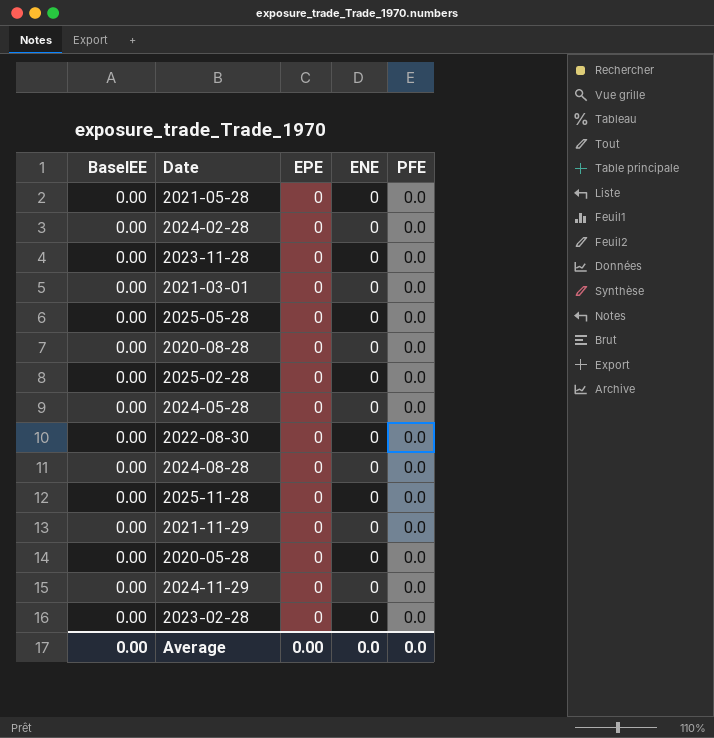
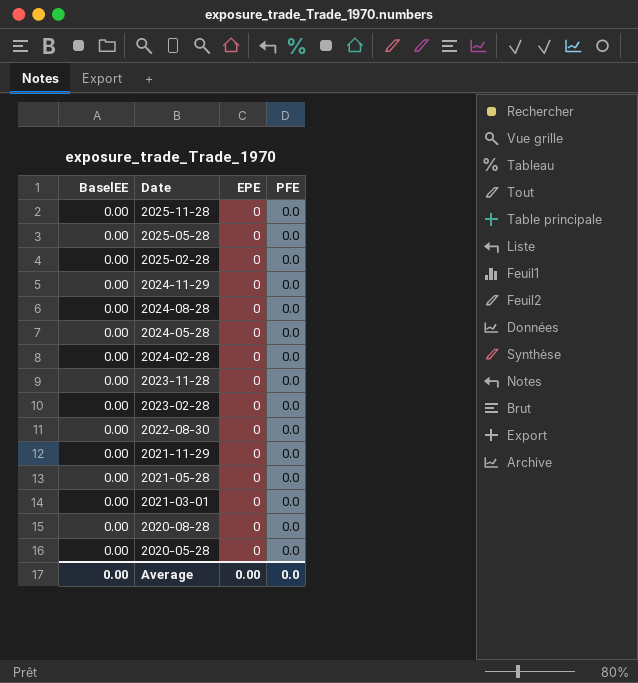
row order: none -> Date descending
column ENE | position: 4 -> none

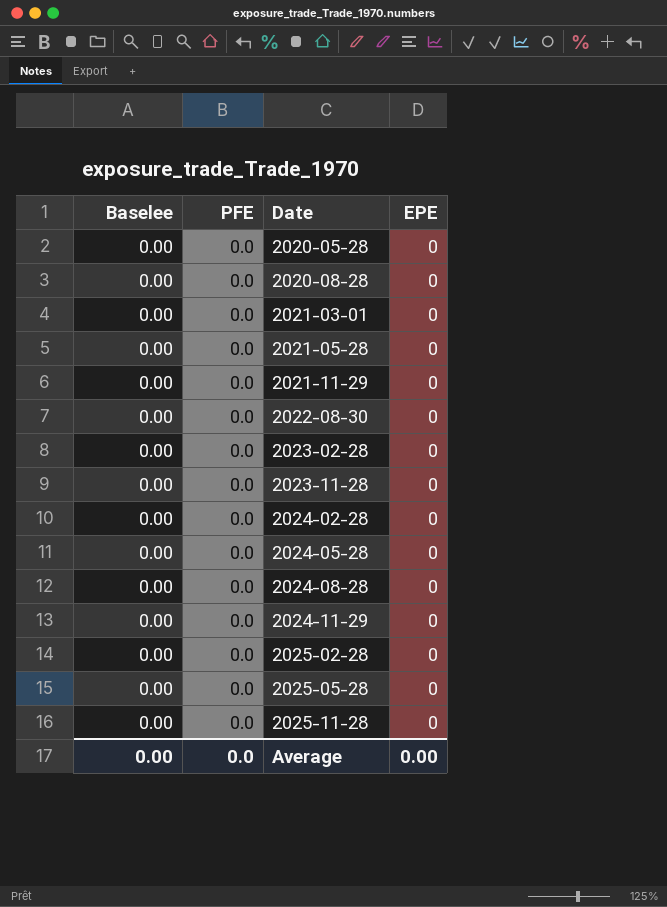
row order: Date descending -> Date ascending
column name: BaselEE -> Baselee
column PFE | position: 4 -> 2

